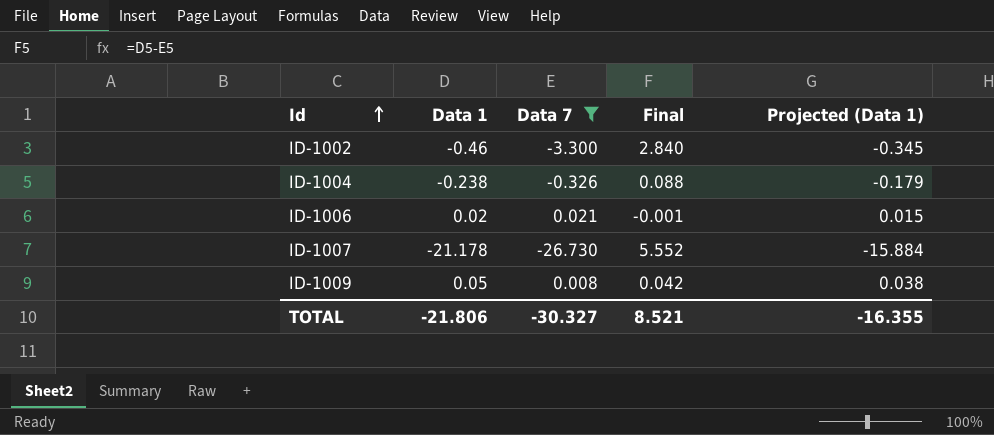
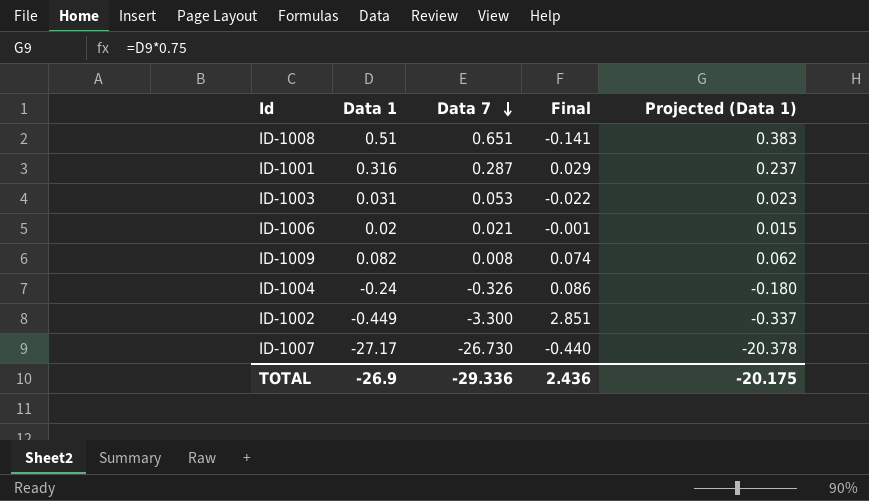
filter: Data 7 <= 0.021 -> none
row order: Id ascending -> Data 7 descending
ID-1009 | Data 1: 0.05 -> 0.082
ID-1009 | Final: 0.042 -> 0.074
ID-1009 | Projected (Data 1): 0.038 -> 0.062
ID-1004 | Data 1: -0.238 -> -0.24
ID-1004 | Final: 0.088 -> 0.086
ID-1004 | Projected (Data 1): -0.179 -> -0.180
ID-1002 | Data 1: -0.46 -> -0.449
ID-1002 | Final: 2.840 -> 2.851
ID-1002 | Projected (Data 1): -0.345 -> -0.337
ID-1007 | Data 1: -21.178 -> -27.17
ID-1007 | Final: 5.552 -> -0.440
ID-1007 | Projected (Data 1): -15.884 -> -20.378
TOTAL | Data 1: -21.806 -> -26.9
TOTAL | Data 7: -30.327 -> -29.336
TOTAL | Final: 8.521 -> 2.436
TOTAL | Projected (Data 1): -16.355 -> -20.175

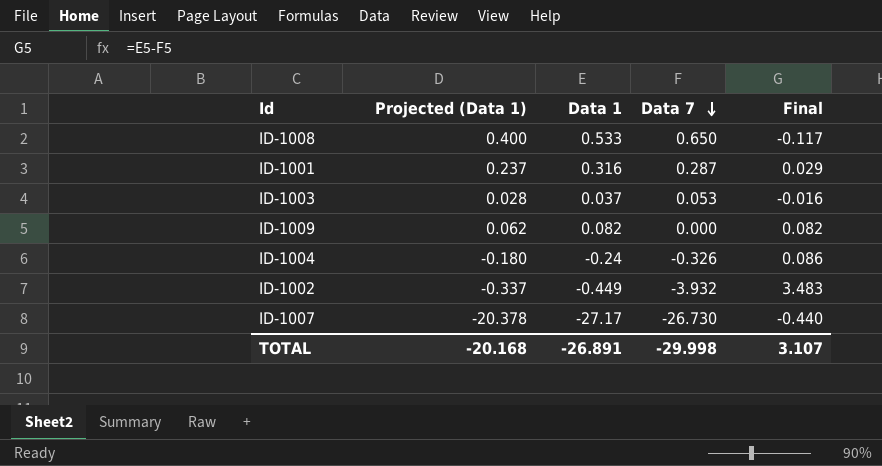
column Projected (Data 1) | position: 5 -> 2
row ID-1006: 0.02 | 0.021 | -0.001 | 0.015 -> none
ID-1008 | Projected (Data 1): 0.383 -> 0.400
ID-1008 | Data 1: 0.51 -> 0.533
ID-1008 | Data 7: 0.651 -> 0.650
ID-1008 | Final: -0.141 -> -0.117
ID-1003 | Projected (Data 1): 0.023 -> 0.028
ID-1003 | Data 1: 0.031 -> 0.037
ID-1003 | Final: -0.022 -> -0.016
ID-1009 | Data 7: 0.008 -> 0.000
ID-1009 | Final: 0.074 -> 0.082
ID-1002 | Data 7: -3.300 -> -3.932
ID-1002 | Final: 2.851 -> 3.483
TOTAL | Projected (Data 1): -20.175 -> -20.168
TOTAL | Data 1: -26.9 -> -26.891
TOTAL | Data 7: -29.336 -> -29.998
TOTAL | Final: 2.436 -> 3.107

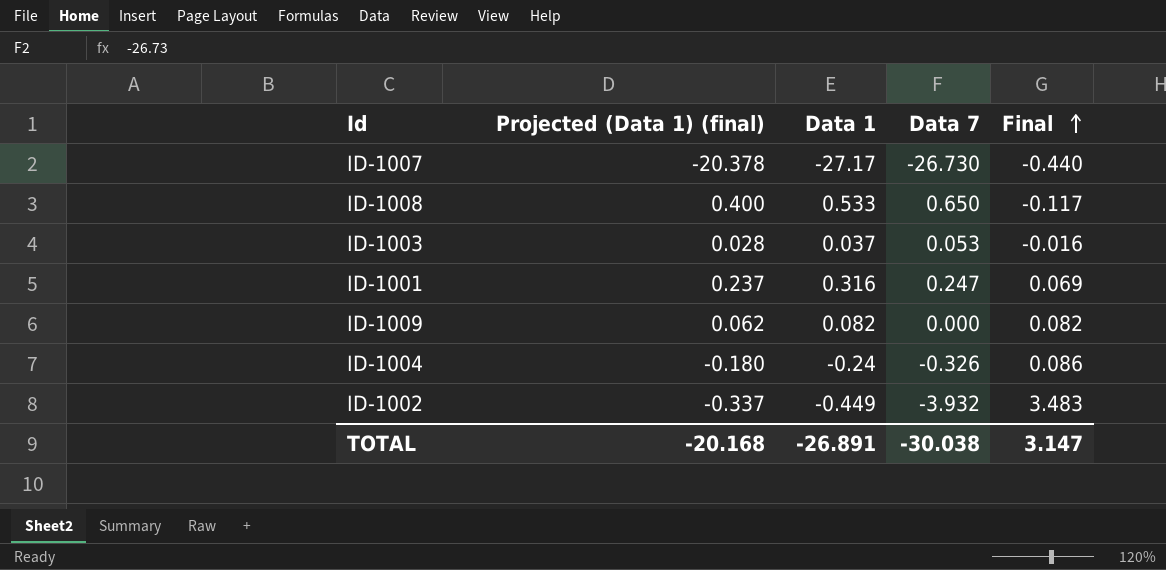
row order: Data 7 descending -> Final ascending
column name: Projected (Data 1) -> Projected (Data 1) (final)
ID-1001 | Data 7: 0.287 -> 0.247
ID-1001 | Final: 0.029 -> 0.069
TOTAL | Data 7: -29.998 -> -30.038
TOTAL | Final: 3.107 -> 3.147

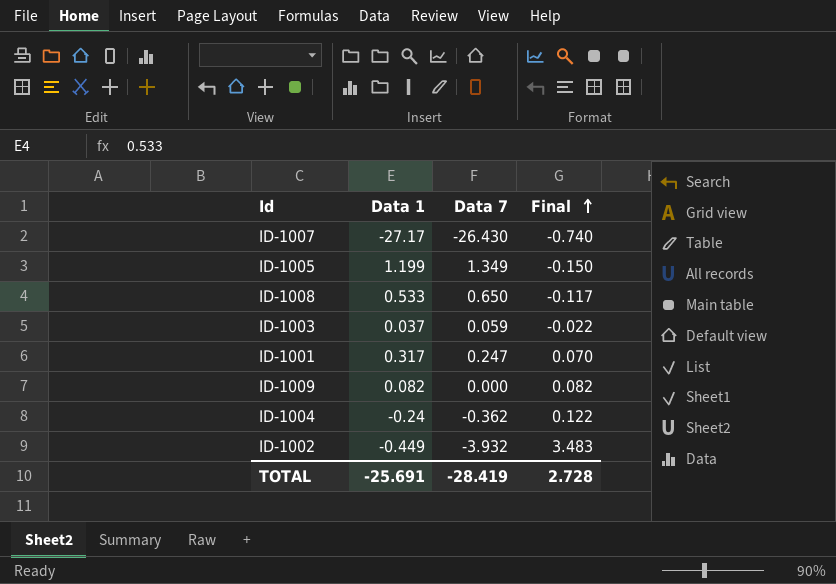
column Projected (Data 1) (final) | formula: [Data 1] * 0.75 -> none
ID-1007 | Data 7: -26.730 -> -26.430
ID-1007 | Final: -0.440 -> -0.740
row ID-1005: none -> 1.199 | 1.349 | -0.150
ID-1003 | Data 7: 0.053 -> 0.059
ID-1003 | Final: -0.016 -> -0.022
ID-1001 | Data 1: 0.316 -> 0.317
ID-1001 | Final: 0.069 -> 0.070
ID-1004 | Data 7: -0.326 -> -0.362
ID-1004 | Final: 0.086 -> 0.122
TOTAL | Data 1: -26.891 -> -25.691
TOTAL | Data 7: -30.038 -> -28.419
TOTAL | Final: 3.147 -> 2.728

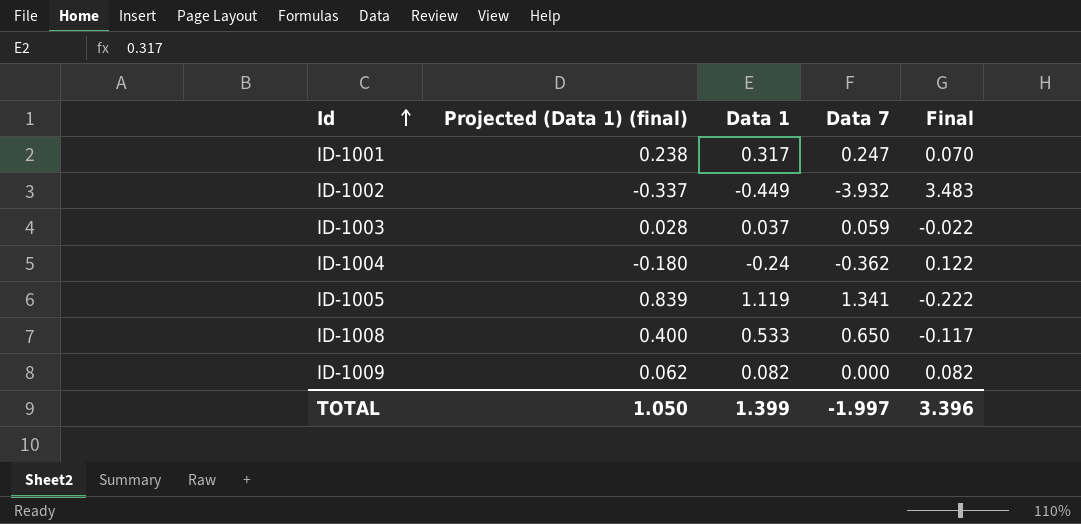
row order: Final ascending -> Id ascending
column Projected (Data 1) (final) | formula: none -> [Data 1] * 0.75
row ID-1007: -27.17 | -26.430 | -0.740 -> none
ID-1005 | Data 1: 1.199 -> 1.119
ID-1005 | Data 7: 1.349 -> 1.341
ID-1005 | Final: -0.150 -> -0.222
TOTAL | Data 1: -25.691 -> 1.399
TOTAL | Data 7: -28.419 -> -1.997
TOTAL | Final: 2.728 -> 3.396

